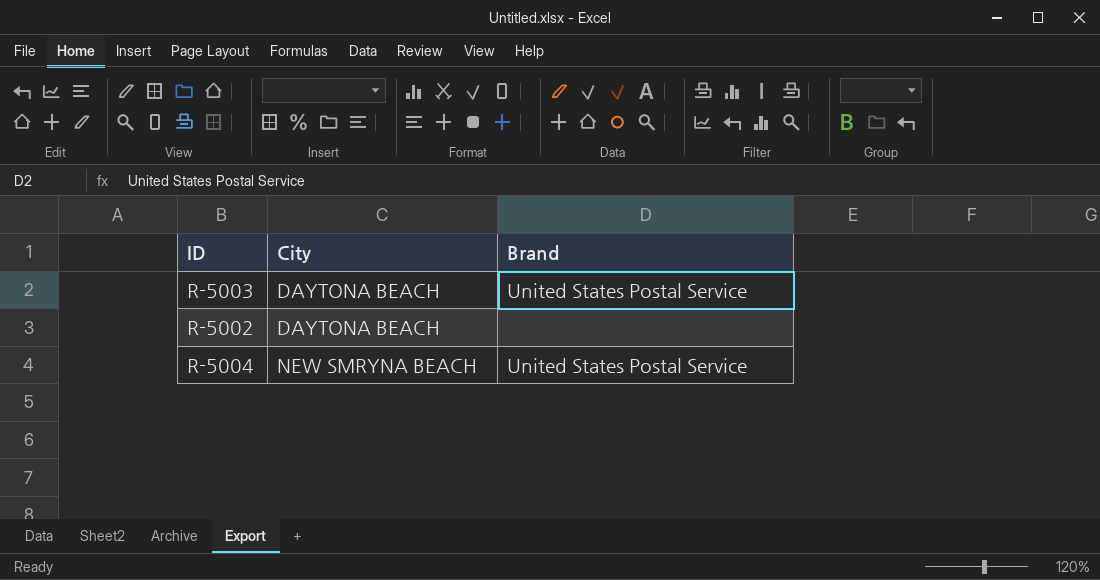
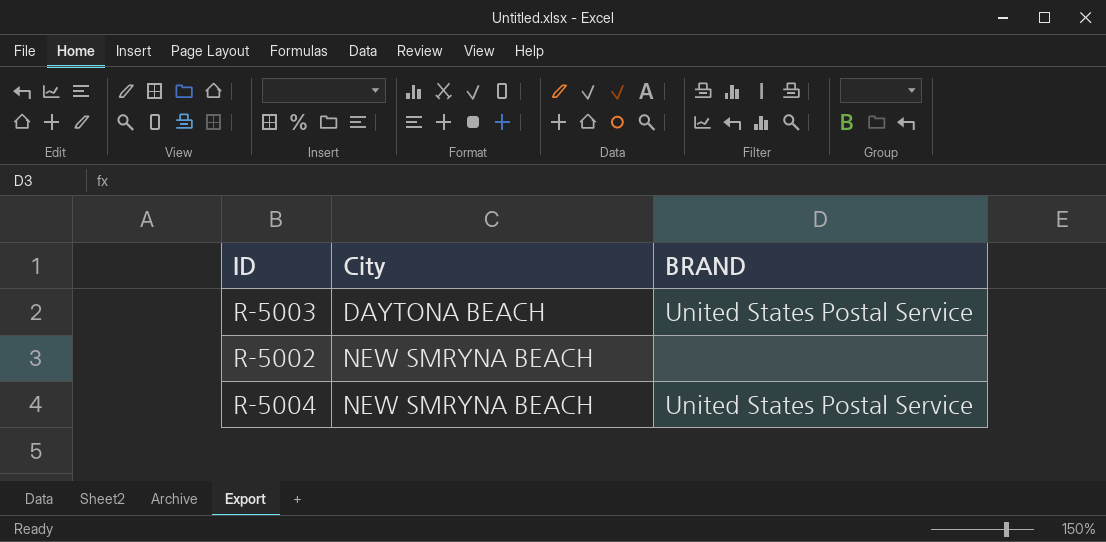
column name: Brand -> BRAND
R-5002 | City: DAYTONA BEACH -> NEW SMRYNA BEACH

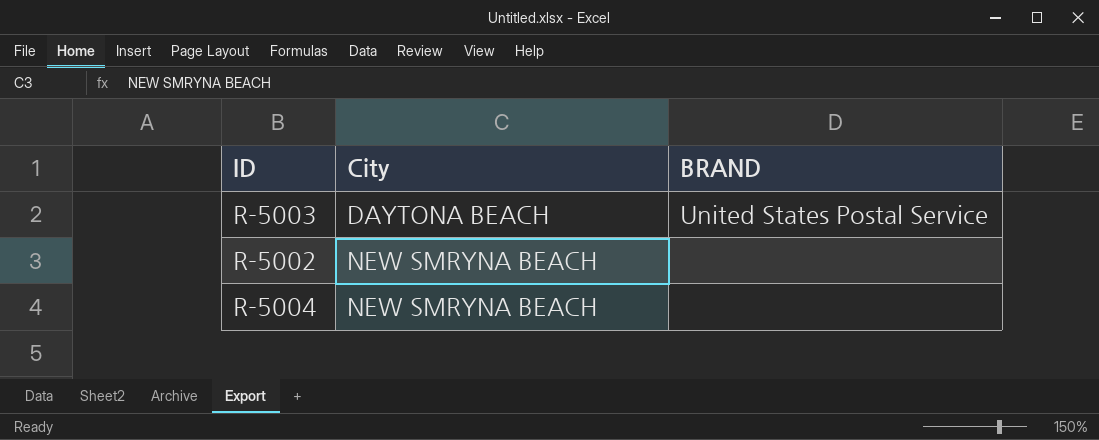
R-5004 | BRAND: United States Postal Service -> none

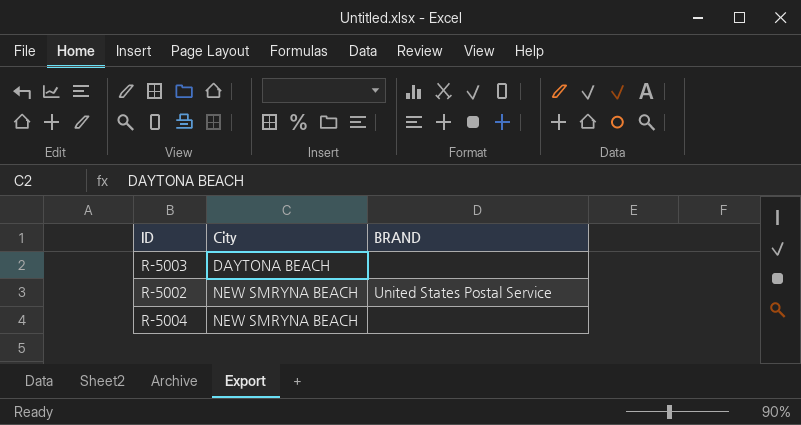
R-5003 | BRAND: United States Postal Service -> none
R-5002 | BRAND: none -> United States Postal Service

